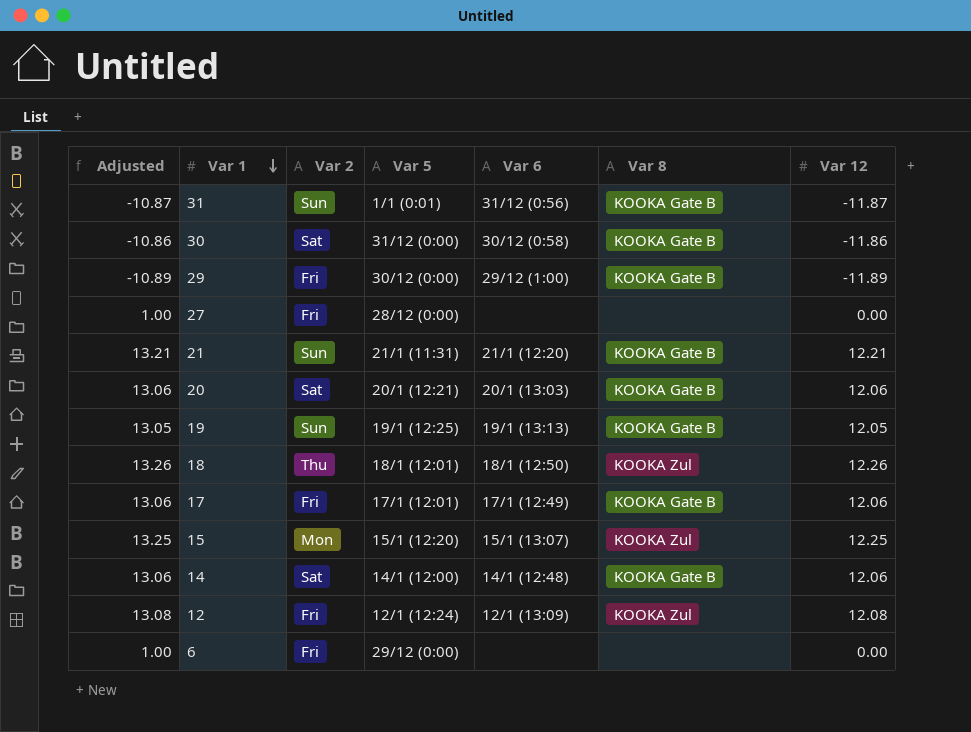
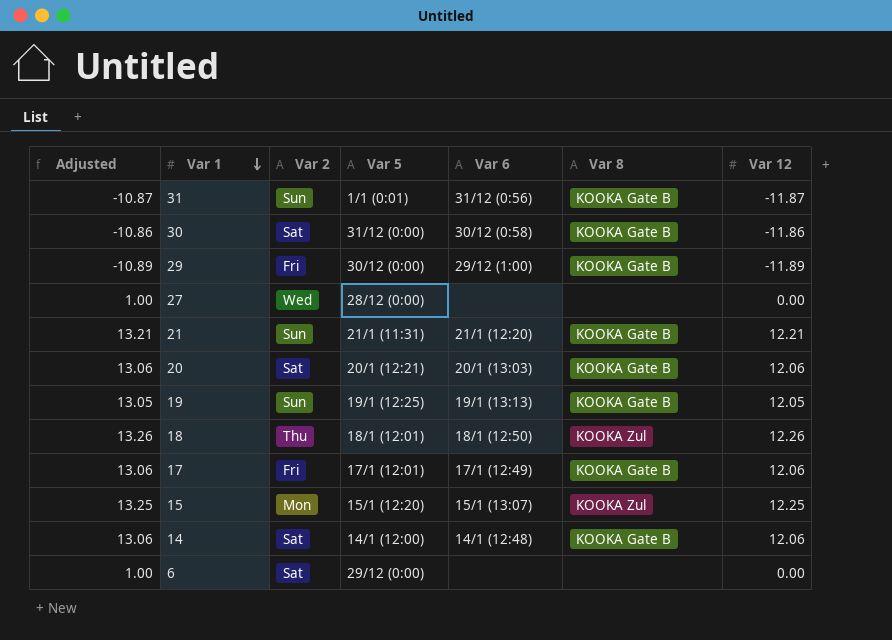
row 12: 13.08 | Fri | 12/1 (12:24) | 12/1 (13:09) | KOOKA Zul | 12.08 -> none
27 | Var 2: Fri -> Wed
6 | Var 2: Fri -> Sat

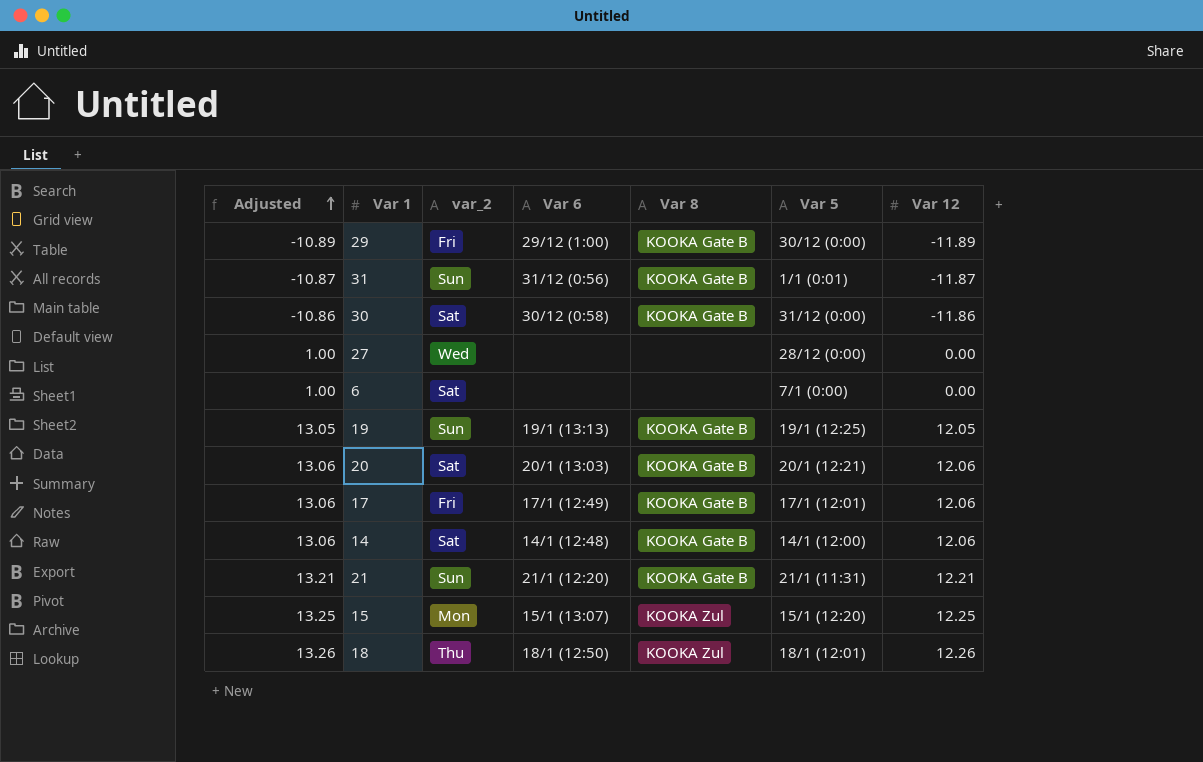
row order: Var 1 descending -> Adjusted ascending
column name: Var 2 -> var_2
column Var 5 | position: 4 -> 6
6 | Var 5: 29/12 (0:00) -> 7/1 (0:00)

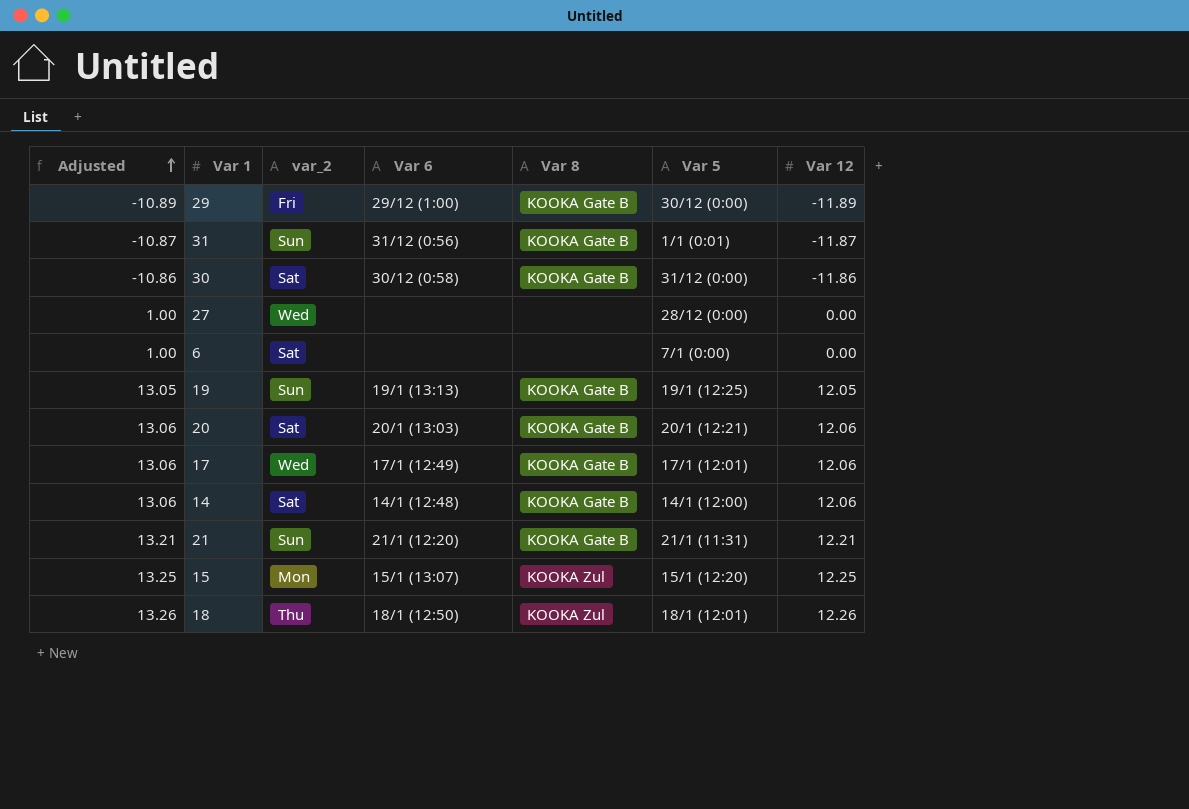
17 | var_2: Fri -> Wed

